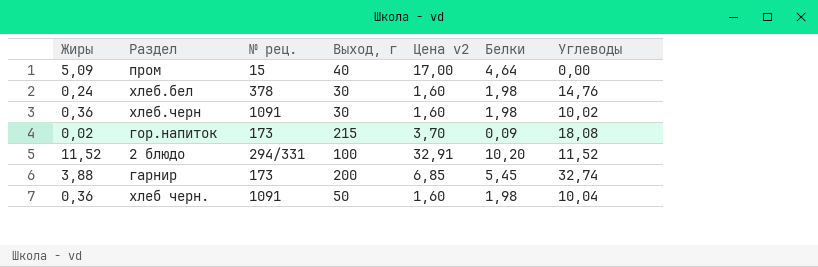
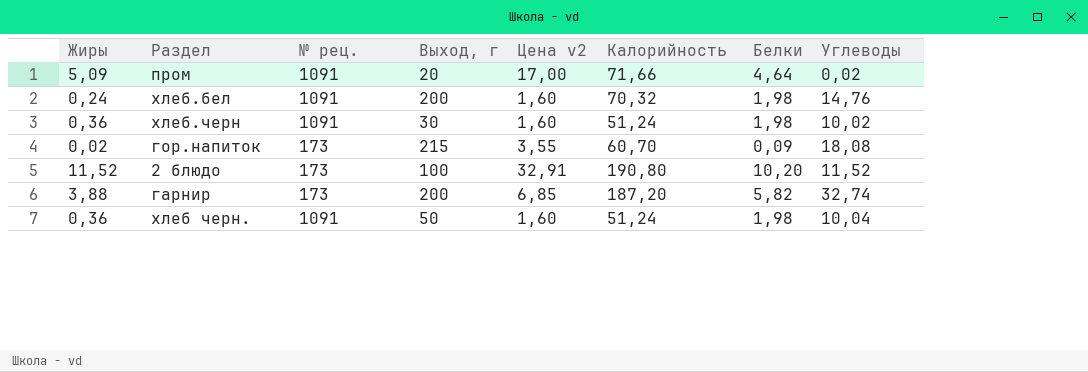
column Калорийность | position: none -> 6
пром | № рец.: 15 -> 1091
пром | Выход, г: 40 -> 20
пром | Углеводы: 0,00 -> 0,02
хлеб.бел | № рец.: 378 -> 1091
хлеб.бел | Выход, г: 30 -> 200
гор.напиток | Цена v2: 3,70 -> 3,55
2 блюдо | № рец.: 294/331 -> 173
гарнир | Белки: 5,45 -> 5,82

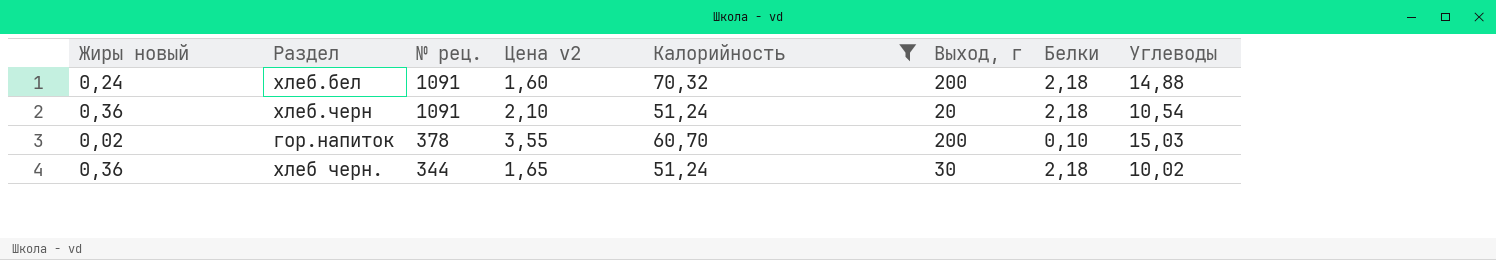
filter: none -> Калорийность <= 70,32
column name: Жиры -> Жиры новый
column Выход, г | position: 4 -> 6
хлеб.бел | Белки: 1,98 -> 2,18
хлеб.бел | Углеводы: 14,76 -> 14,88
хлеб.черн | Цена v2: 1,60 -> 2,10
хлеб.черн | Выход, г: 30 -> 20
хлеб.черн | Белки: 1,98 -> 2,18
хлеб.черн | Углеводы: 10,02 -> 10,54
гор.напиток | № рец.: 173 -> 378
гор.напиток | Выход, г: 215 -> 200
гор.напиток | Белки: 0,09 -> 0,10
гор.напиток | Углеводы: 18,08 -> 15,03
хлеб черн. | № рец.: 1091 -> 344
хлеб черн. | Цена v2: 1,60 -> 1,65
хлеб черн. | Выход, г: 50 -> 30
хлеб черн. | Белки: 1,98 -> 2,18
хлеб черн. | Углеводы: 10,04 -> 10,02

